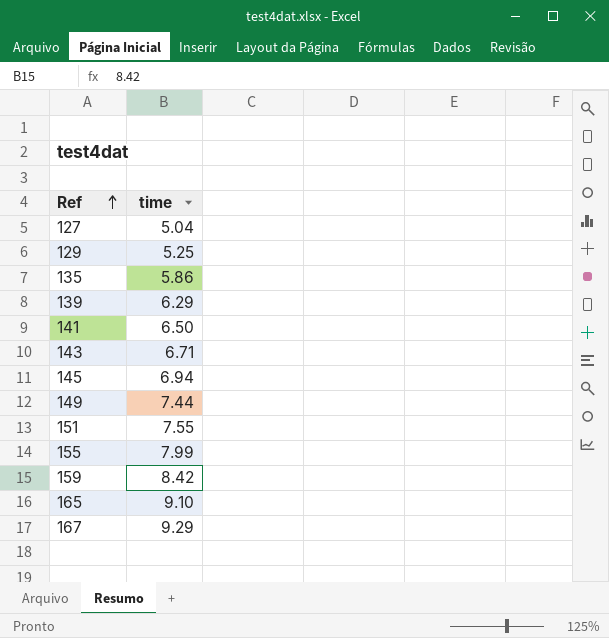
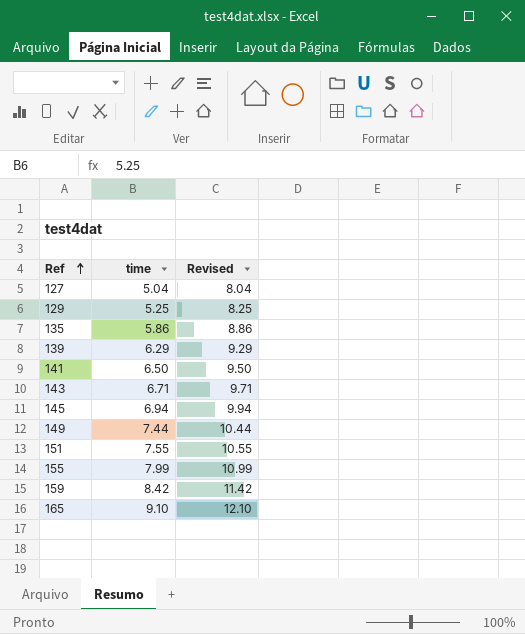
column Revised | formula: none -> [time] + 3
row 167: 9.29 -> none

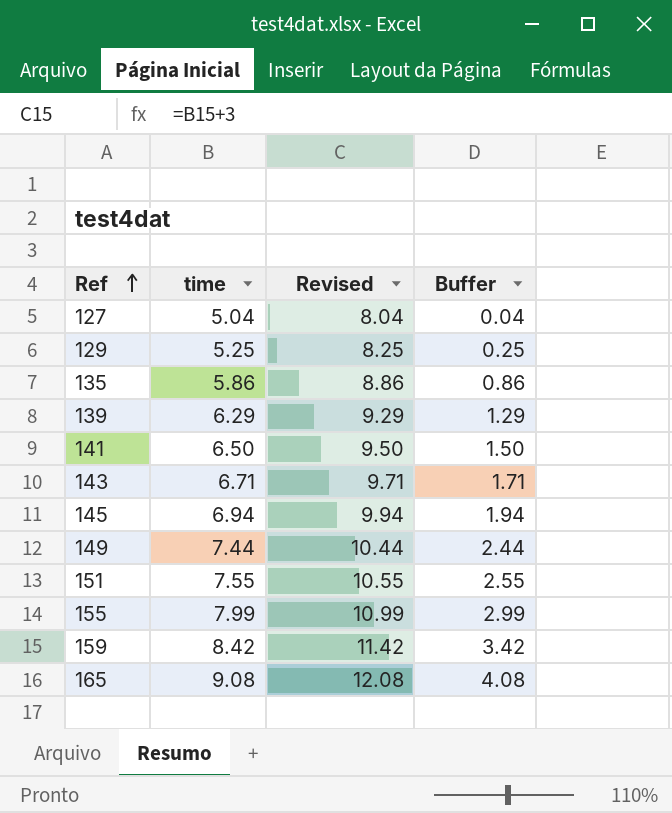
column Buffer | formula: none -> [time] - 5
165 | time: 9.10 -> 9.08
165 | Revised: 12.10 -> 12.08

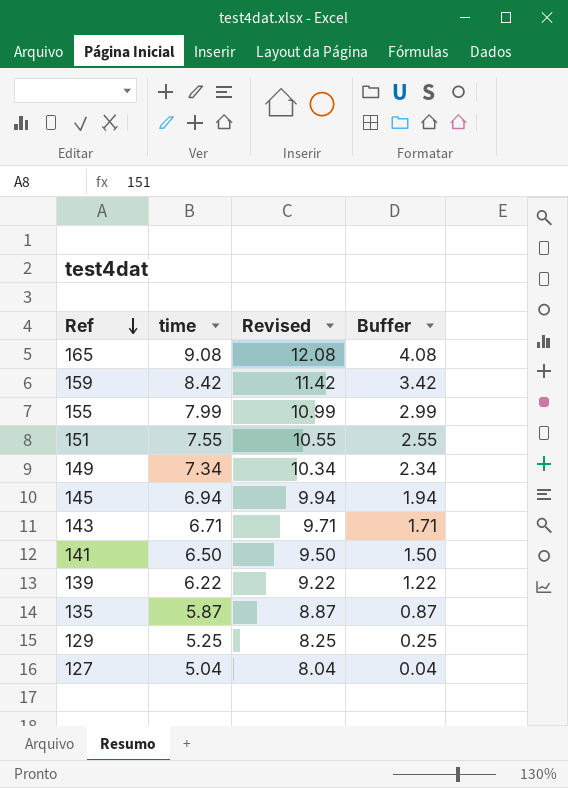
row order: Ref ascending -> Ref descending
149 | time: 7.44 -> 7.34
149 | Revised: 10.44 -> 10.34
149 | Buffer: 2.44 -> 2.34
139 | time: 6.29 -> 6.22
139 | Revised: 9.29 -> 9.22
139 | Buffer: 1.29 -> 1.22
135 | time: 5.86 -> 5.87
135 | Revised: 8.86 -> 8.87
135 | Buffer: 0.86 -> 0.87

